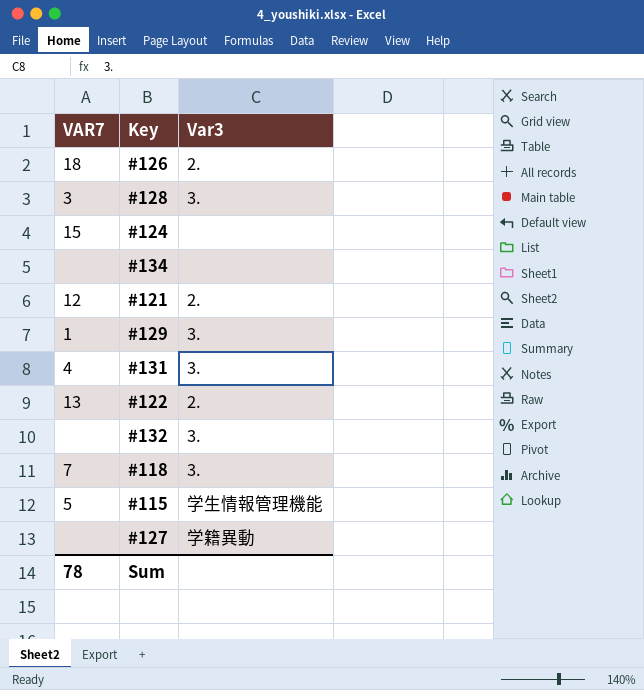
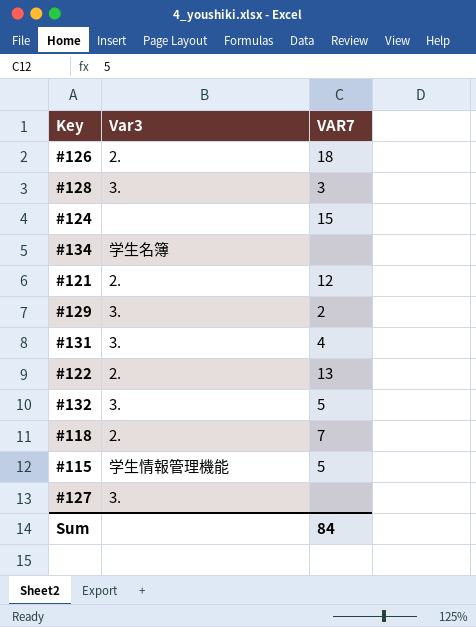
column VAR7 | position: 1 -> 3
#134 | Var3: none -> 学生名簿
#129 | VAR7: 1 -> 2
#132 | VAR7: none -> 5
#118 | Var3: 3. -> 2.
#127 | Var3: 学籍異動 -> 3.
Sum | VAR7: 78 -> 84

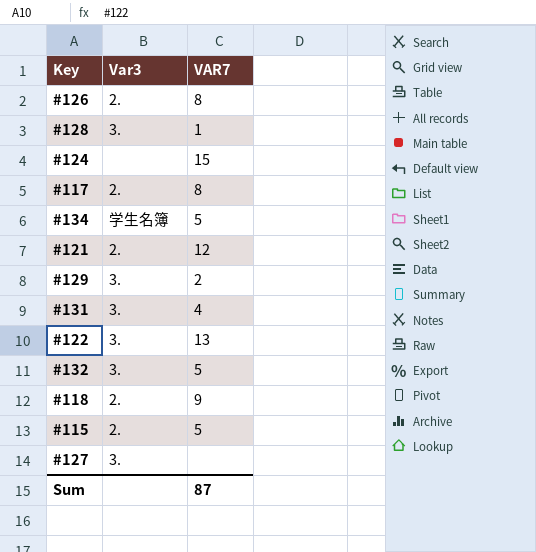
#126 | VAR7: 18 -> 8
#128 | VAR7: 3 -> 1
row #117: none -> 2. | 8
#134 | VAR7: none -> 5
#122 | Var3: 2. -> 3.
#118 | VAR7: 7 -> 9
#115 | Var3: 学生情報管理機能 -> 2.
Sum | VAR7: 84 -> 87

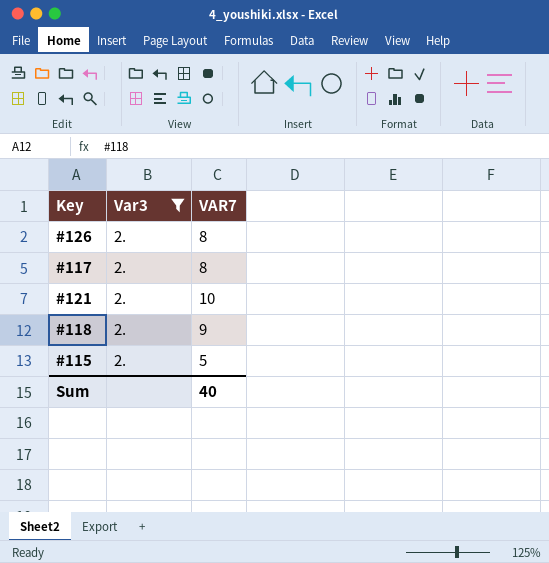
filter: none -> Var3 = 2.
#121 | VAR7: 12 -> 10
Sum | VAR7: 87 -> 40

